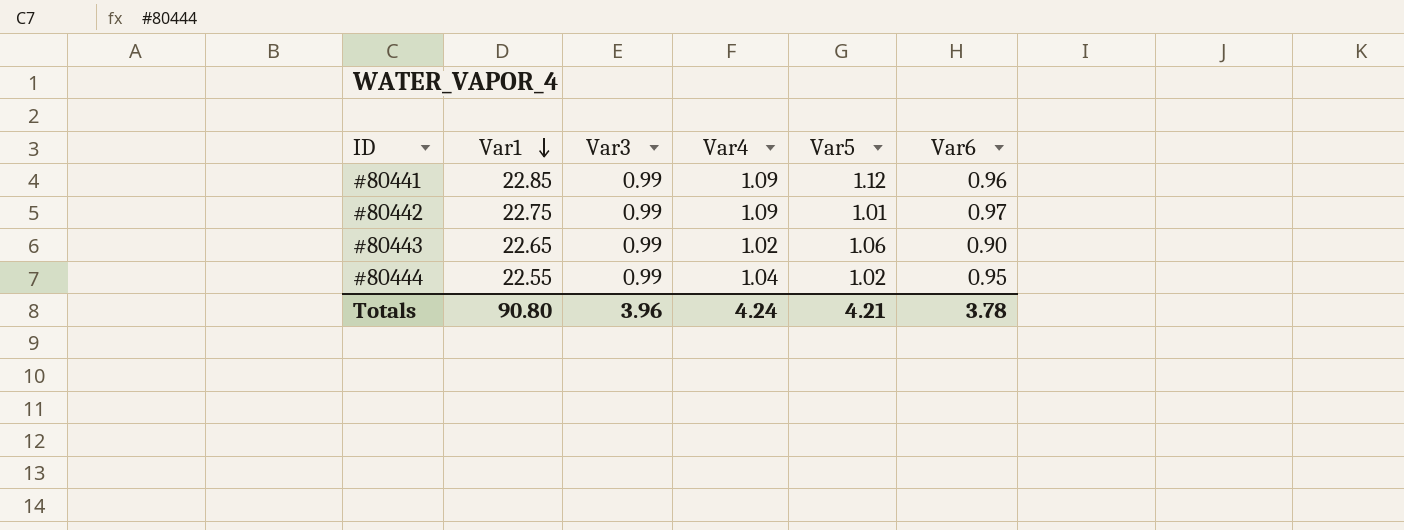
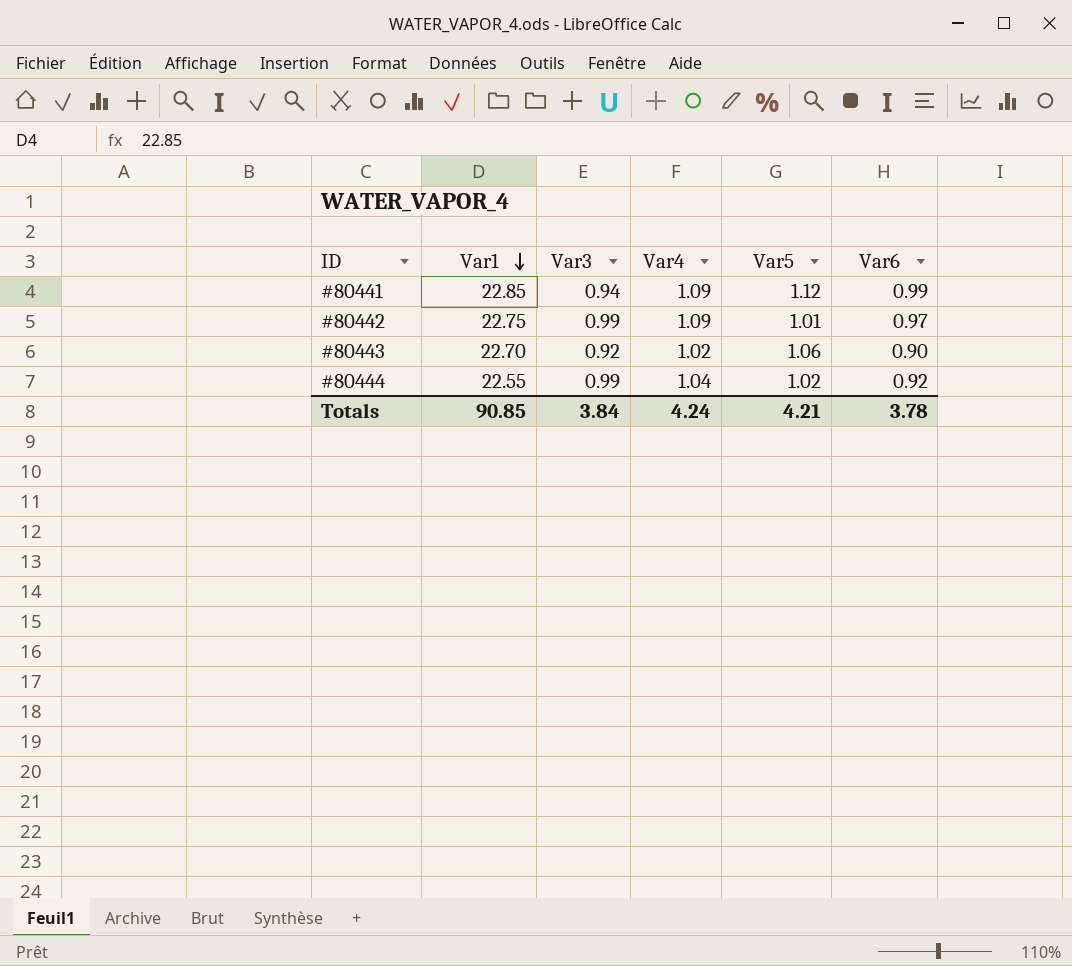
#80441 | Var3: 0.99 -> 0.94
#80441 | Var6: 0.96 -> 0.99
#80443 | Var1: 22.65 -> 22.70
#80443 | Var3: 0.99 -> 0.92
#80444 | Var6: 0.95 -> 0.92
Totals | Var1: 90.80 -> 90.85
Totals | Var3: 3.96 -> 3.84

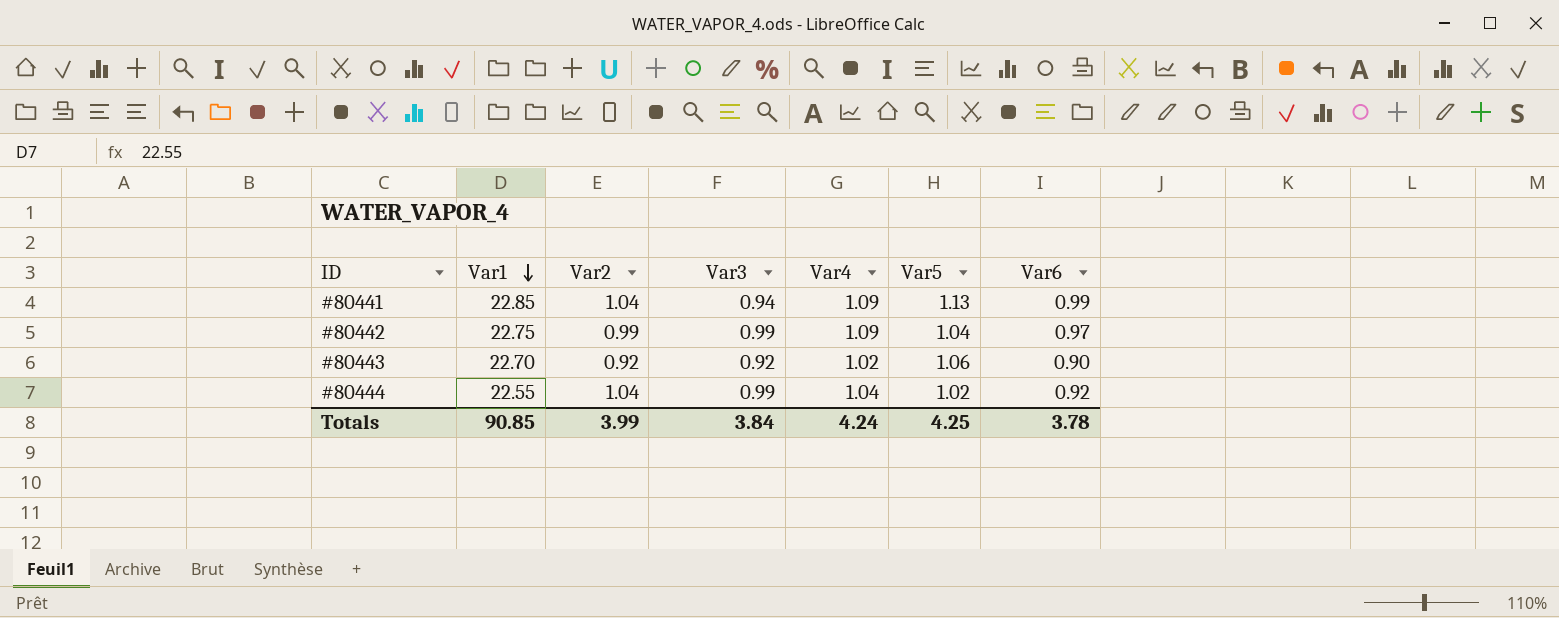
column Var2 | position: none -> 3
#80441 | Var5: 1.12 -> 1.13
#80442 | Var5: 1.01 -> 1.04
Totals | Var5: 4.21 -> 4.25

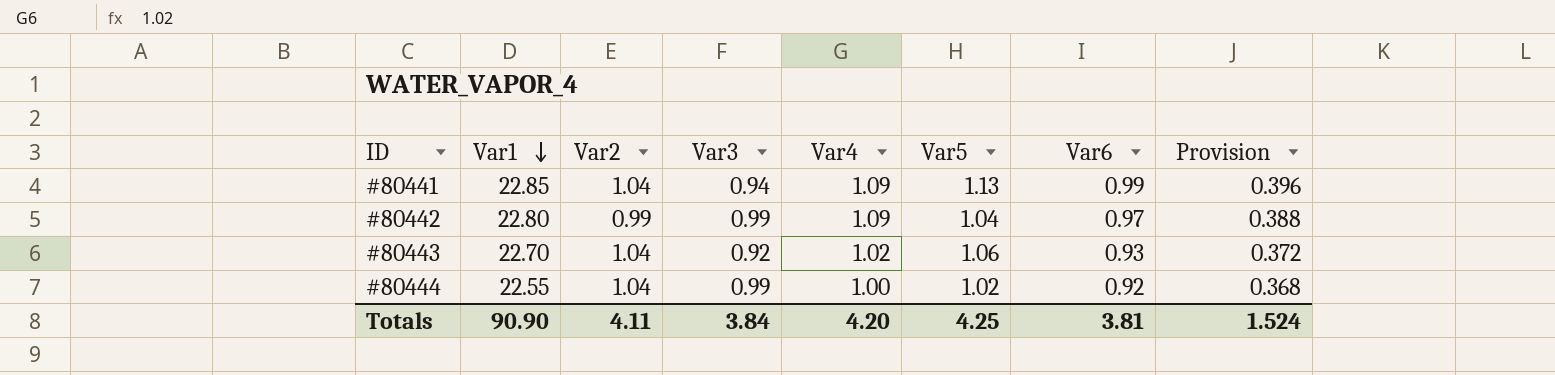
column Provision | formula: none -> [Var6] * 0.4
#80442 | Var1: 22.75 -> 22.80
#80443 | Var2: 0.92 -> 1.04
#80443 | Var6: 0.90 -> 0.93
#80444 | Var4: 1.04 -> 1.00
Totals | Var1: 90.85 -> 90.90
Totals | Var2: 3.99 -> 4.11
Totals | Var4: 4.24 -> 4.20
Totals | Var6: 3.78 -> 3.81

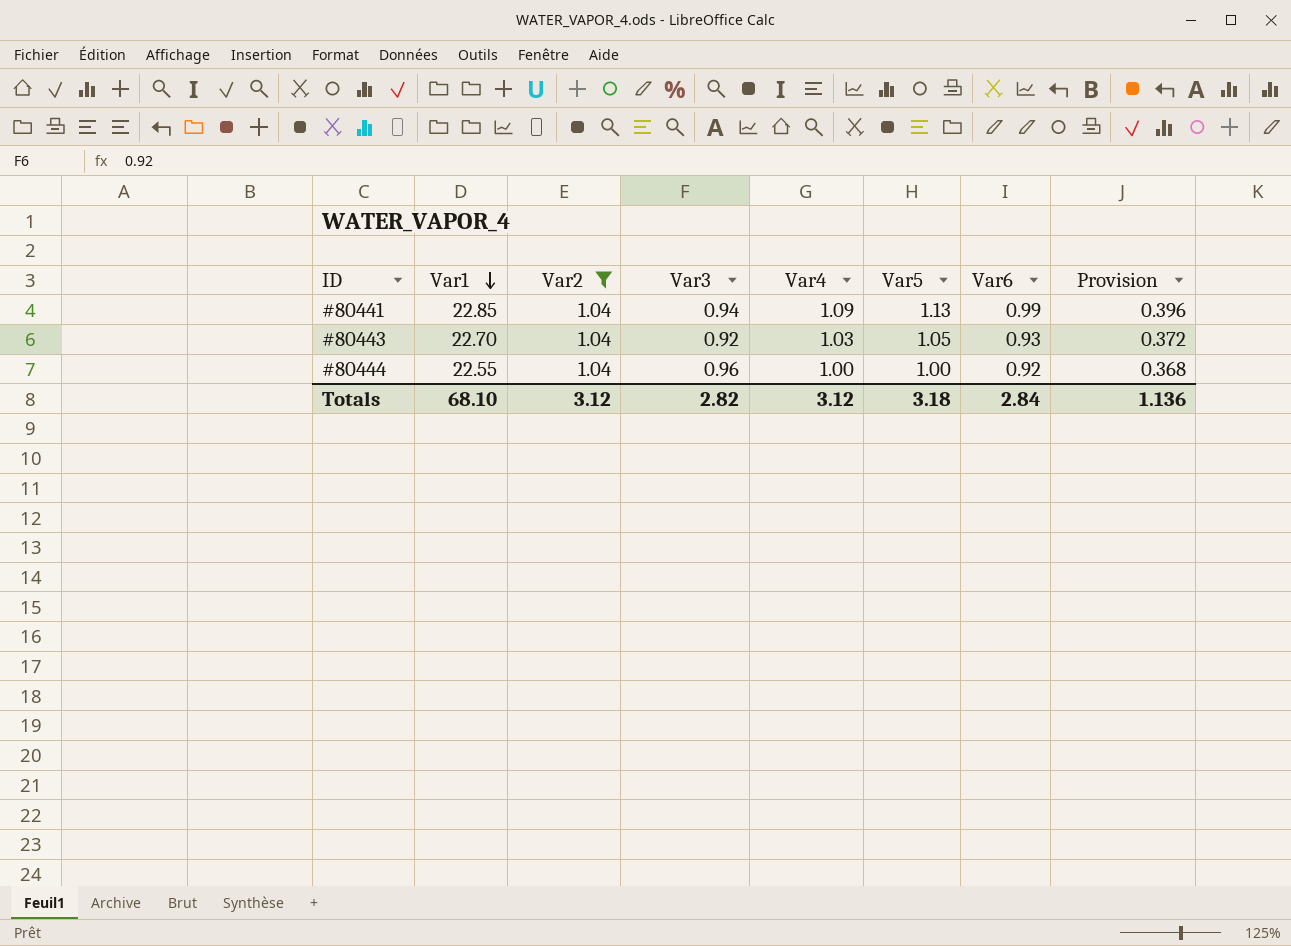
filter: none -> Var2 = 1.04
#80443 | Var4: 1.02 -> 1.03
#80443 | Var5: 1.06 -> 1.05
#80444 | Var3: 0.99 -> 0.96
#80444 | Var5: 1.02 -> 1.00
Totals | Var1: 90.90 -> 68.10
Totals | Var2: 4.11 -> 3.12
Totals | Var3: 3.84 -> 2.82
Totals | Var4: 4.20 -> 3.12
Totals | Var5: 4.25 -> 3.18
Totals | Var6: 3.81 -> 2.84
Totals | Provision: 1.524 -> 1.136

